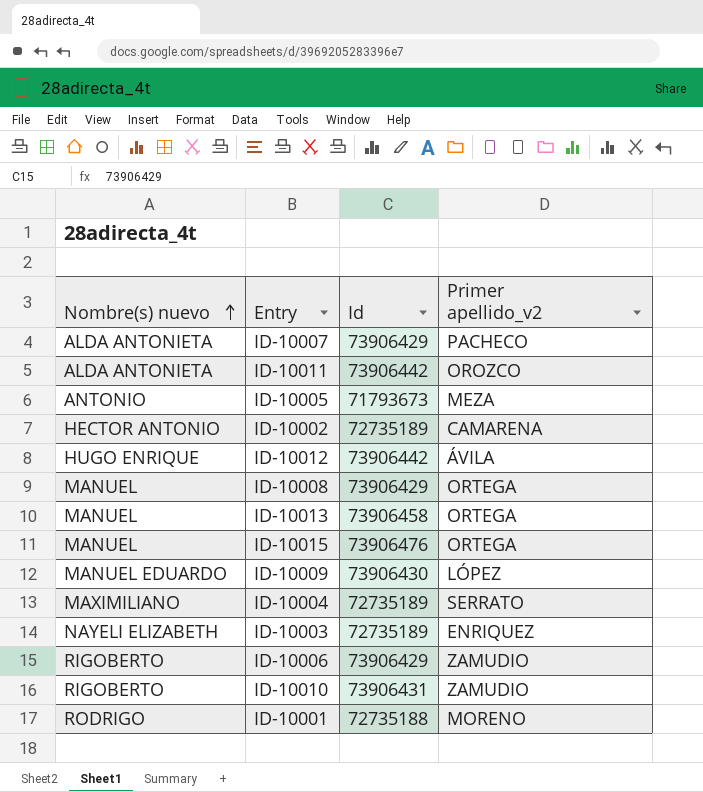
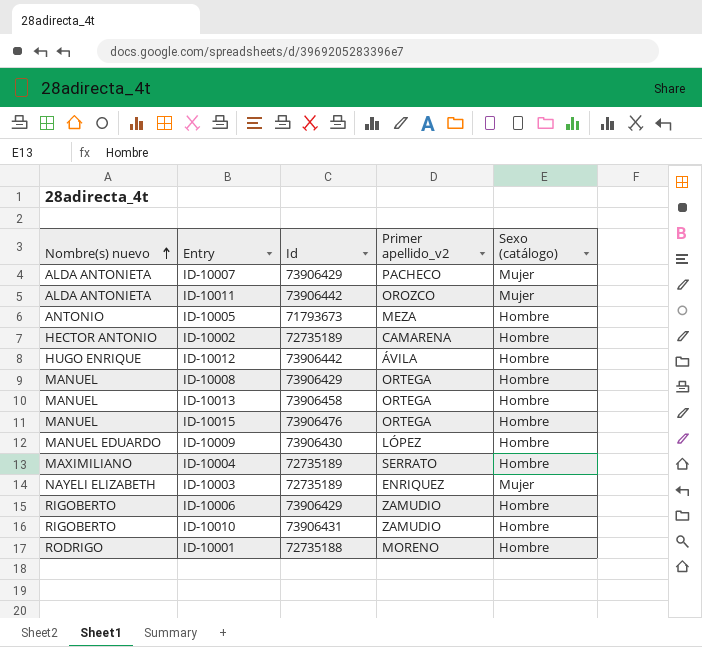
column Sexo (catálogo) | position: none -> 5

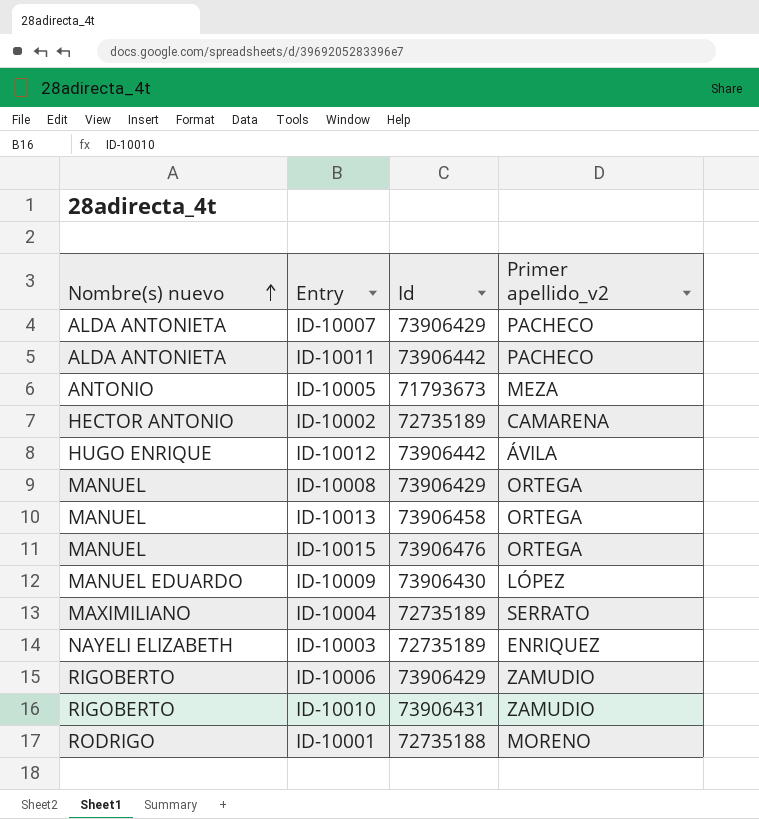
column Sexo (catálogo) | position: 5 -> none
ID-10011 | Primer apellido_v2: OROZCO -> PACHECO

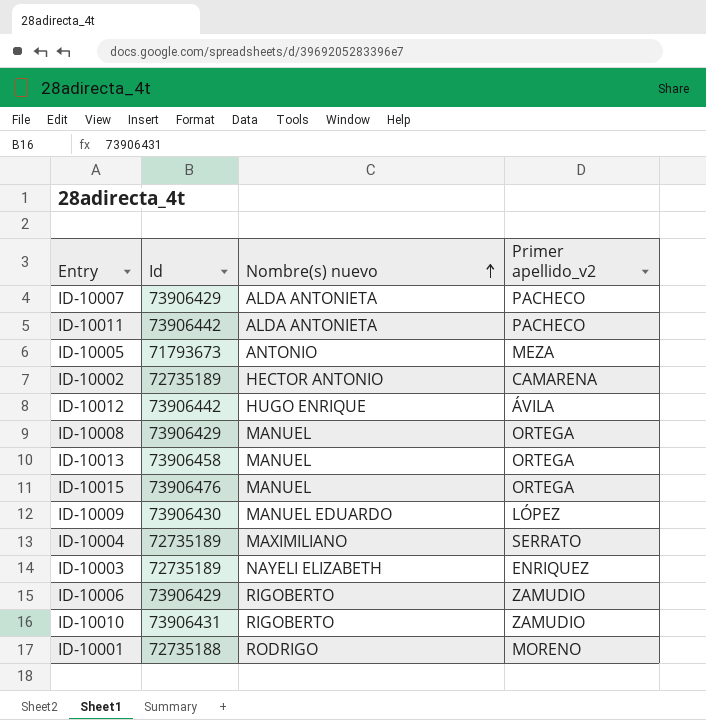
column Nombre(s) nuevo | position: 1 -> 3

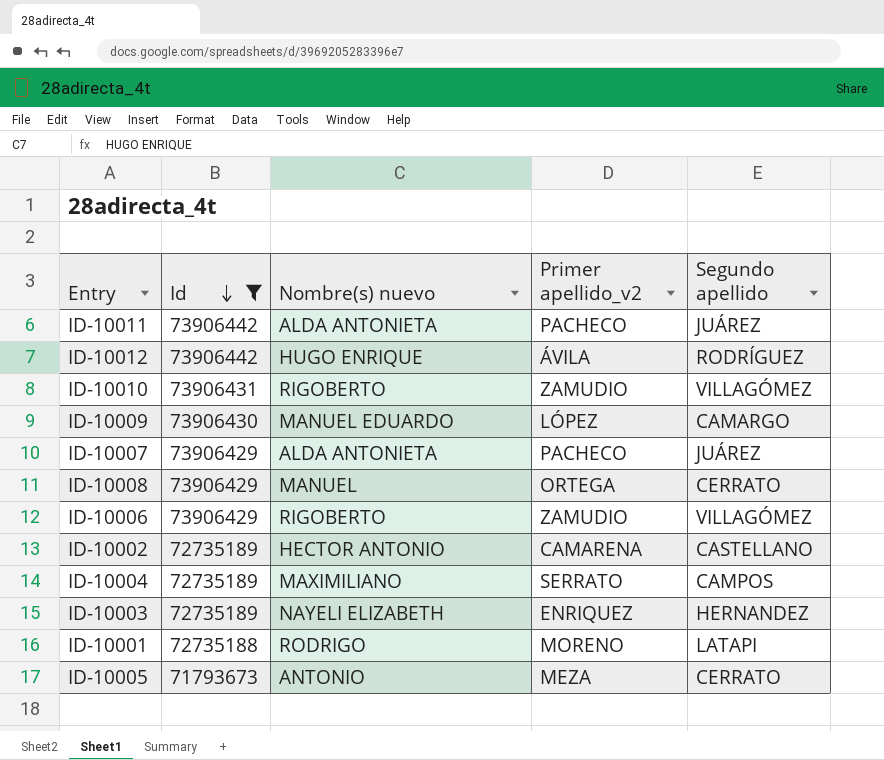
filter: none -> Id <= 73906442
row order: Nombre(s) nuevo ascending -> Id descending
column Segundo apellido | position: none -> 5

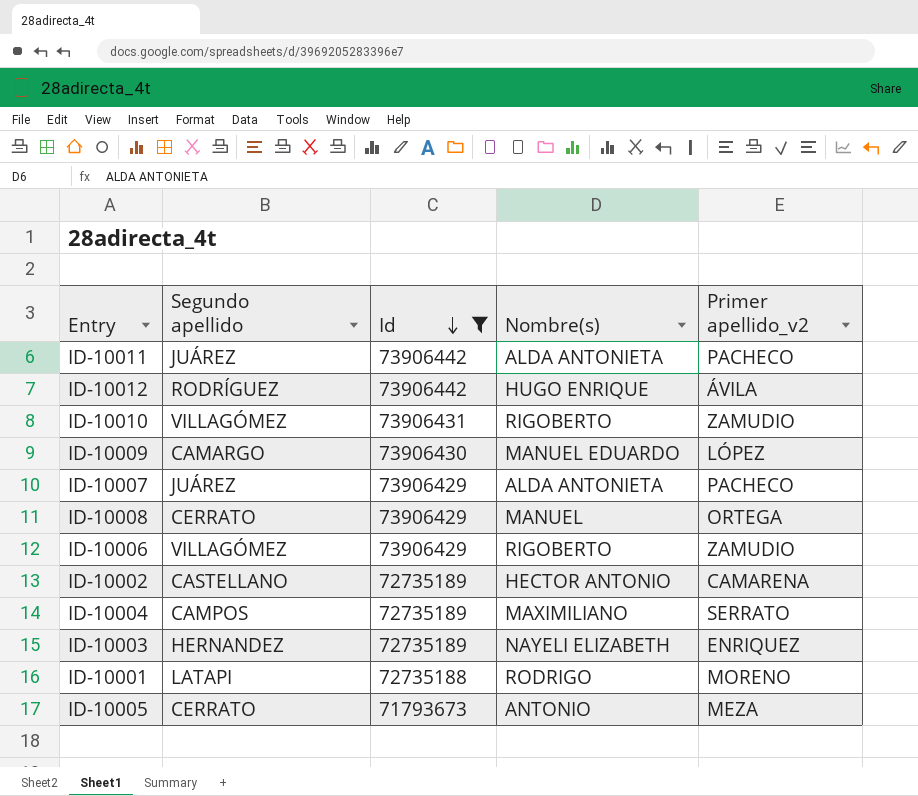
column Segundo apellido | position: 5 -> 2
column name: Nombre(s) nuevo -> Nombre(s)

